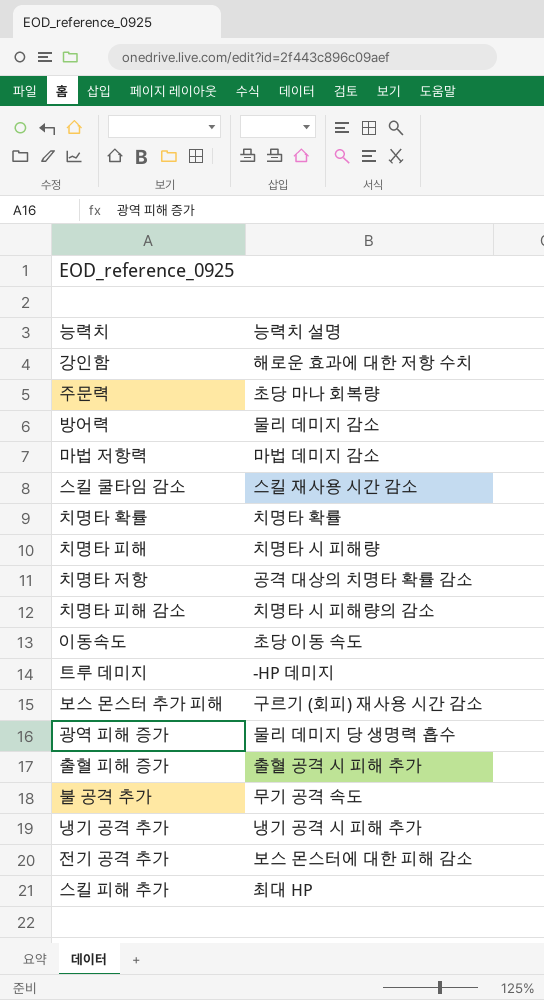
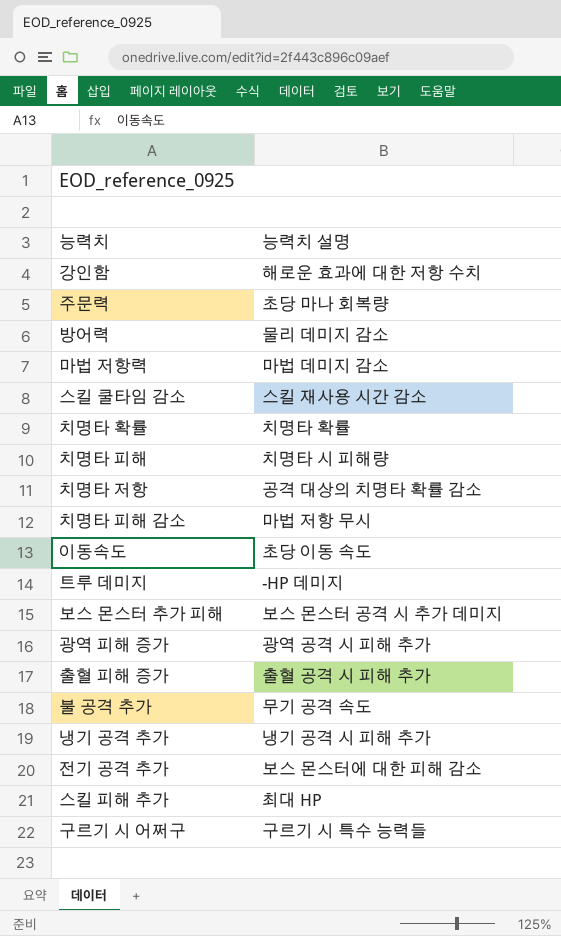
치명타 피해 감소 | 능력치 설명: 치명타 시 피해량의 감소 -> 마법 저항 무시
보스 몬스터 추가 피해 | 능력치 설명: 구르기 (회피) 재사용 시간 감소 -> 보스 몬스터 공격 시 추가 데미지
광역 피해 증가 | 능력치 설명: 물리 데미지 당 생명력 흡수 -> 광역 공격 시 피해 추가
row 구르기 시 어쩌구: none -> 구르기 시 특수 능력들

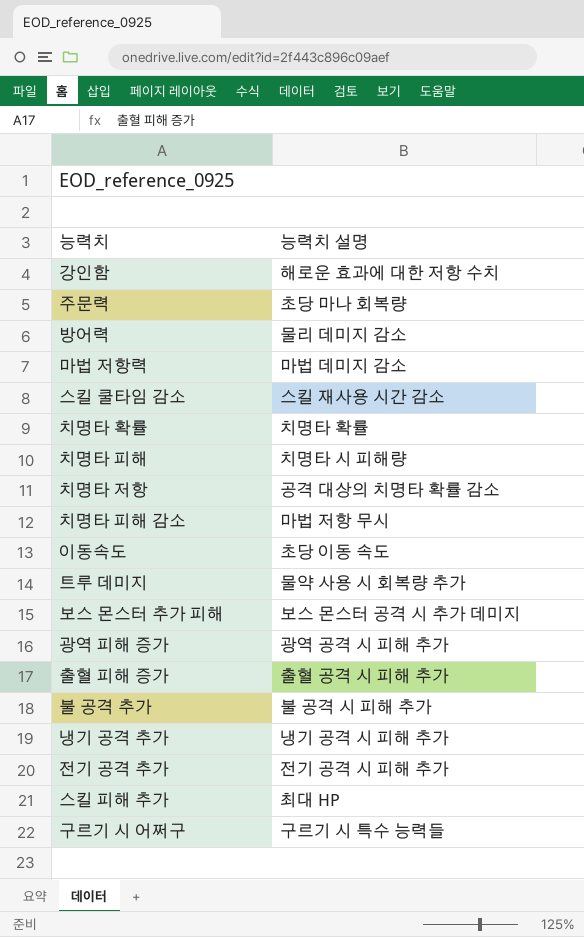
트루 데미지 | 능력치 설명: -HP 데미지 -> 물약 사용 시 회복량 추가
불 공격 추가 | 능력치 설명: 무기 공격 속도 -> 불 공격 시 피해 추가
전기 공격 추가 | 능력치 설명: 보스 몬스터에 대한 피해 감소 -> 전기 공격 시 피해 추가

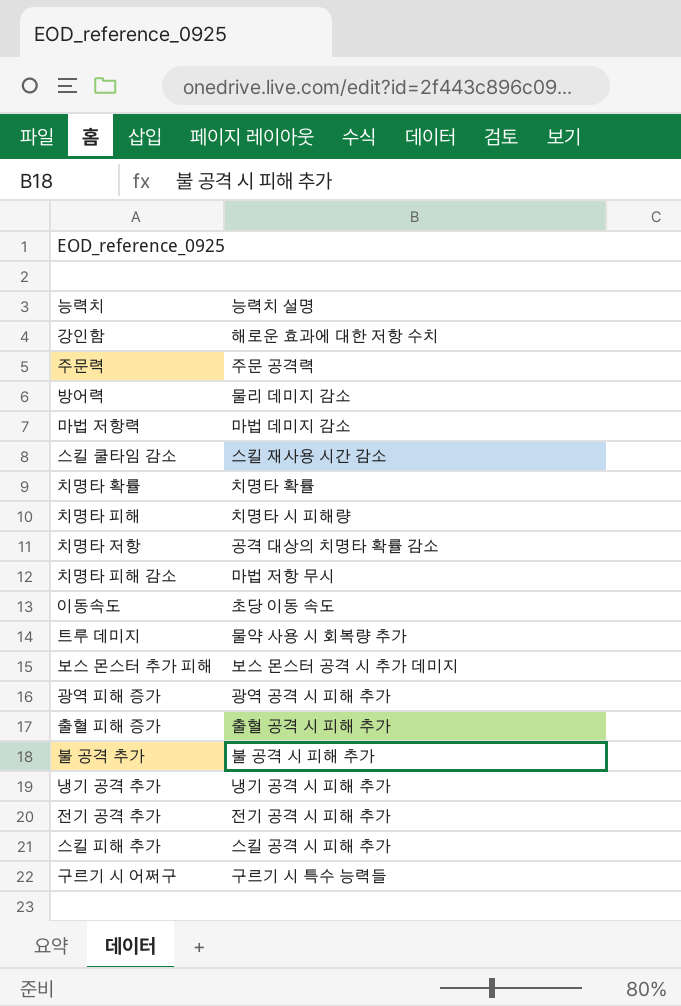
주문력 | 능력치 설명: 초당 마나 회복량 -> 주문 공격력
스킬 피해 추가 | 능력치 설명: 최대 HP -> 스킬 공격 시 피해 추가

